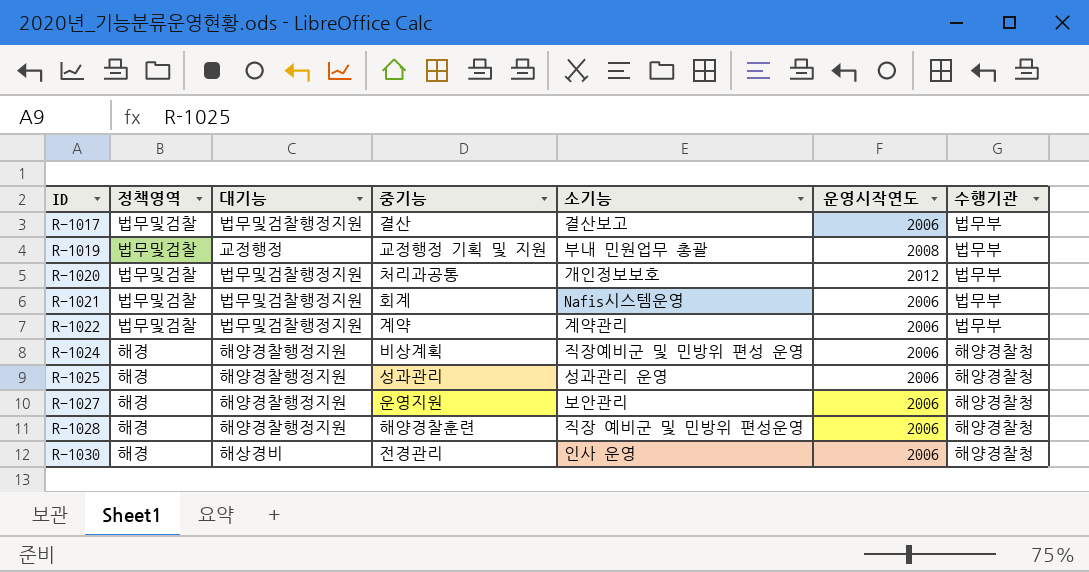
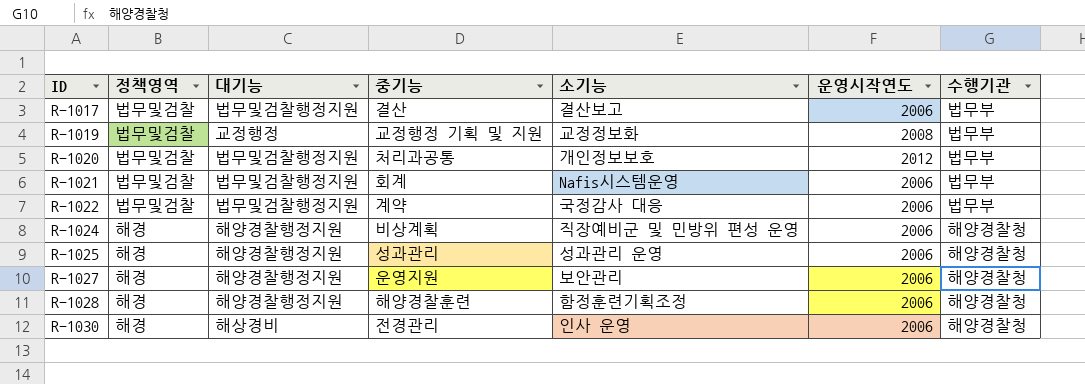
R-1019 | 소기능: 부내 민원업무 총괄 -> 교정정보화
R-1022 | 소기능: 계약관리 -> 국정감사 대응
R-1028 | 소기능: 직장 예비군 및 민방위 편성운영 -> 함정훈련기획조정

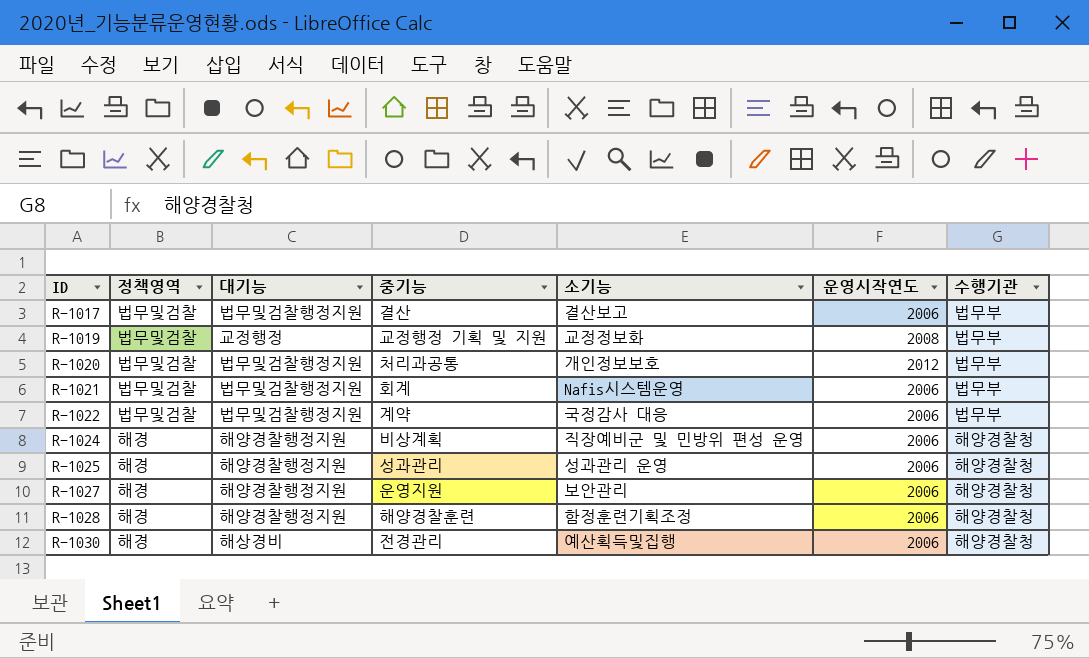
R-1030 | 소기능: 인사 운영 -> 예산획득및집행

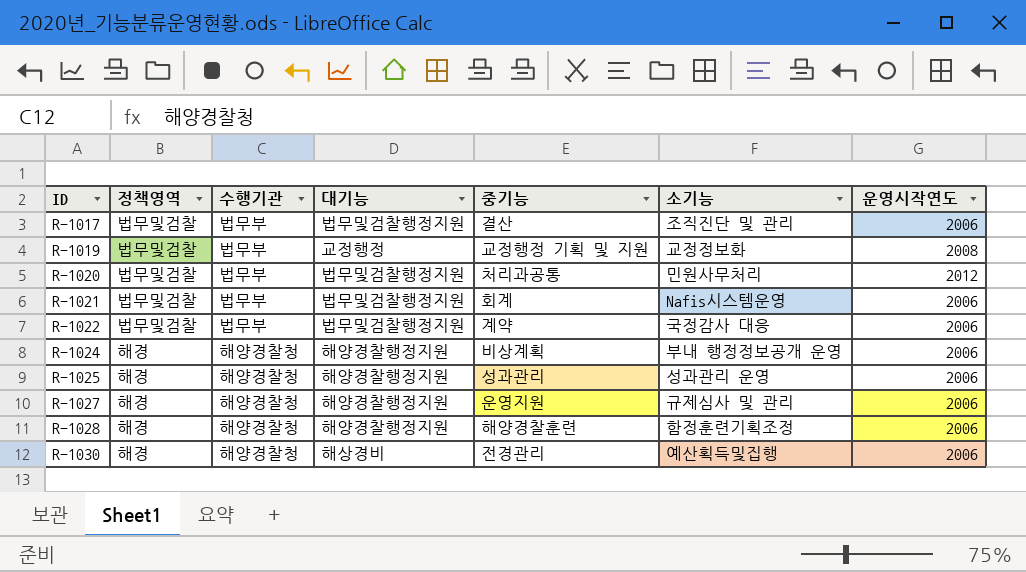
column 수행기관 | position: 7 -> 3
R-1017 | 소기능: 결산보고 -> 조직진단 및 관리
R-1020 | 소기능: 개인정보보호 -> 민원사무처리
R-1024 | 소기능: 직장예비군 및 민방위 편성 운영 -> 부내 행정정보공개 운영
R-1027 | 소기능: 보안관리 -> 규제심사 및 관리

